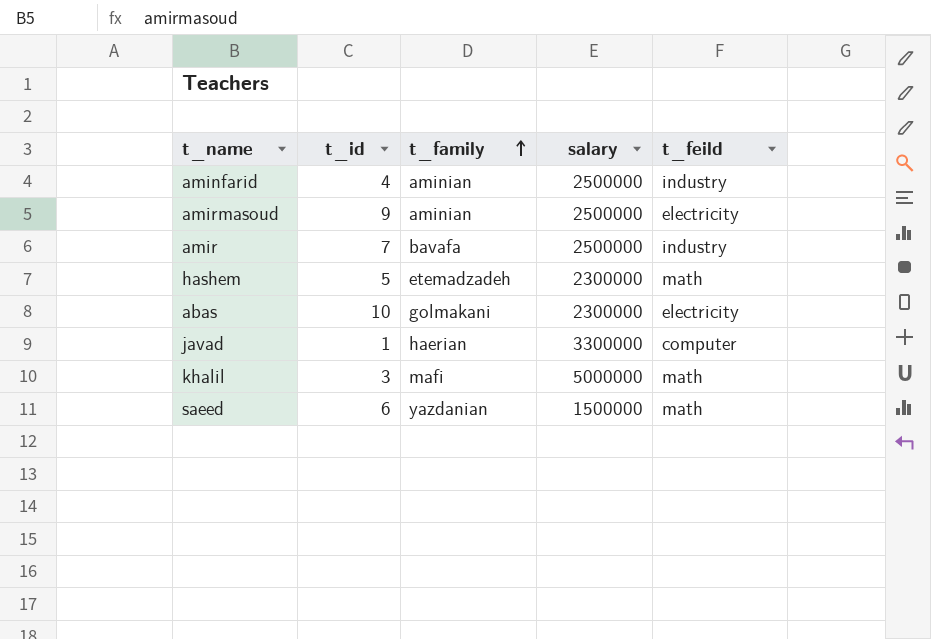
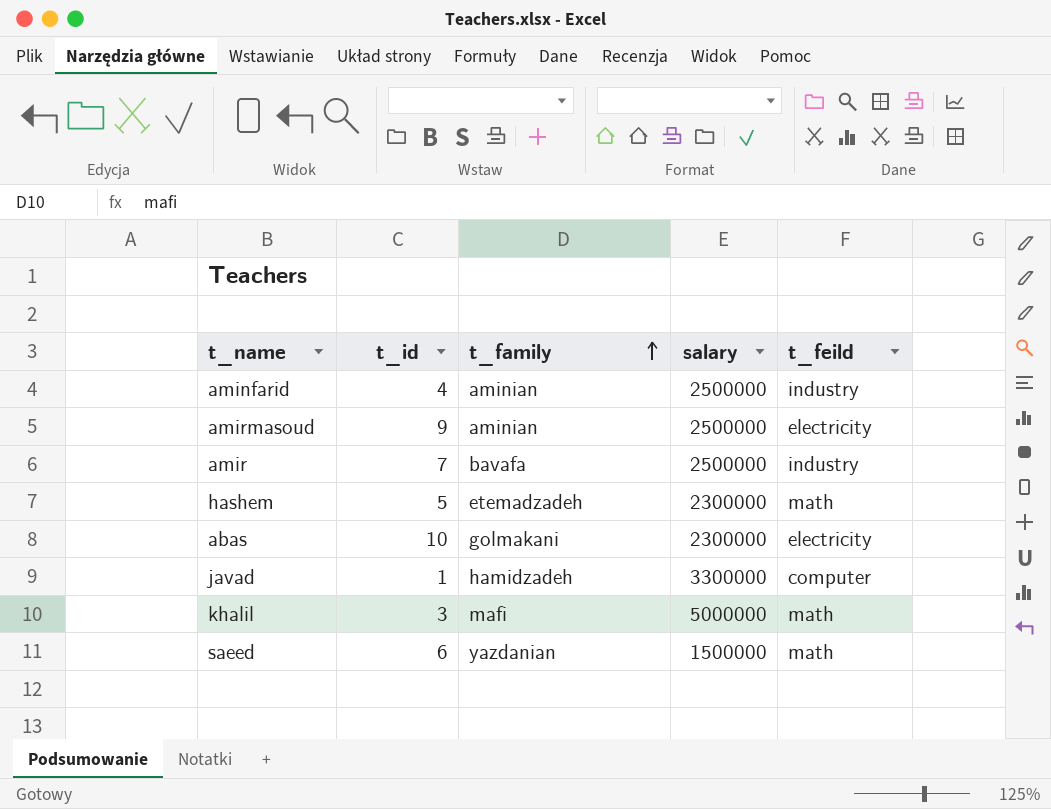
javad | t_family: haerian -> hamidzadeh

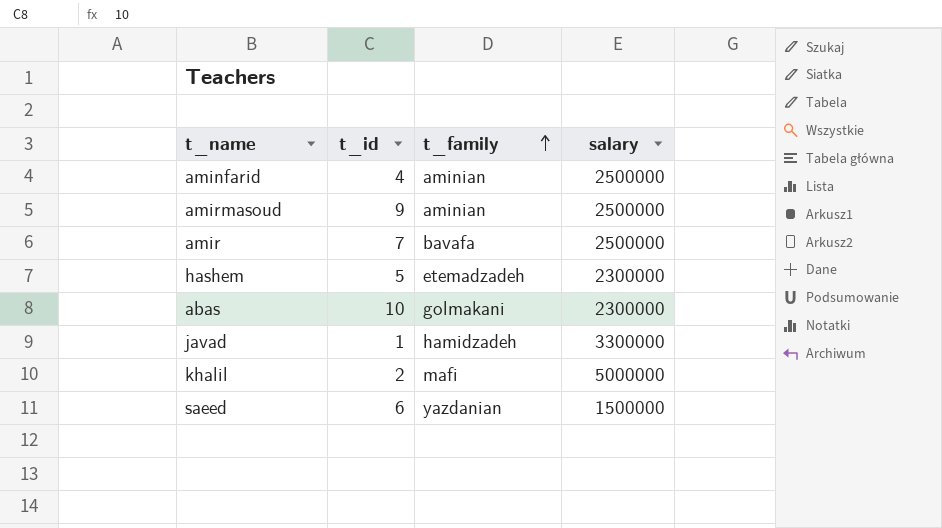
column t_feild | position: 5 -> none
khalil | t_id: 3 -> 2

